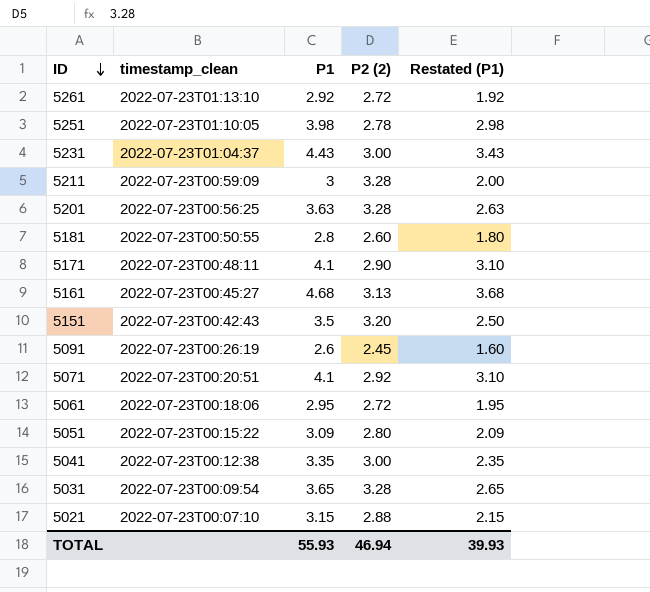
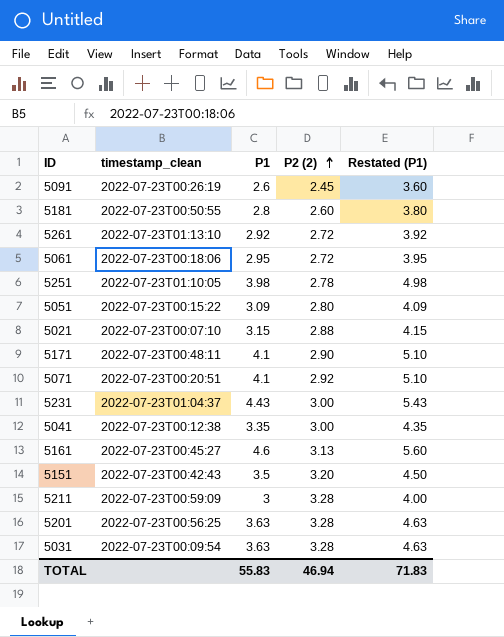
row order: ID descending -> P2 (2) ascending
column Restated (P1) | formula: [P1] - 1 -> [P1] + 1
5161 | P1: 4.68 -> 4.6
5031 | P1: 3.65 -> 3.63
TOTAL | P1: 55.93 -> 55.83
TOTAL | Restated (P1): 39.93 -> 71.83

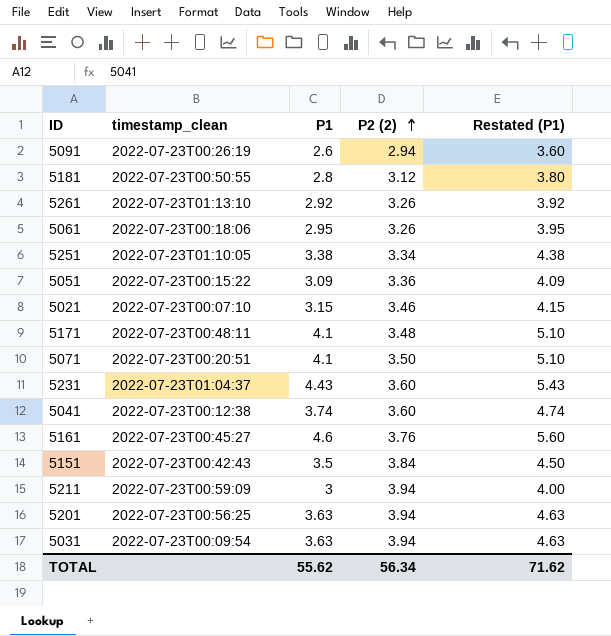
5091 | P2 (2): 2.45 -> 2.94
5181 | P2 (2): 2.60 -> 3.12
5261 | P2 (2): 2.72 -> 3.26
5061 | P2 (2): 2.72 -> 3.26
5251 | P1: 3.98 -> 3.38
5251 | P2 (2): 2.78 -> 3.34
5251 | Restated (P1): 4.98 -> 4.38
5051 | P2 (2): 2.80 -> 3.36
5021 | P2 (2): 2.88 -> 3.46
5171 | P2 (2): 2.90 -> 3.48
5071 | P2 (2): 2.92 -> 3.50
5231 | P2 (2): 3.00 -> 3.60
5041 | P1: 3.35 -> 3.74
5041 | P2 (2): 3.00 -> 3.60
5041 | Restated (P1): 4.35 -> 4.74
5161 | P2 (2): 3.13 -> 3.76
5151 | P2 (2): 3.20 -> 3.84
5211 | P2 (2): 3.28 -> 3.94
5201 | P2 (2): 3.28 -> 3.94
5031 | P2 (2): 3.28 -> 3.94
TOTAL | P1: 55.83 -> 55.62
TOTAL | P2 (2): 46.94 -> 56.34
TOTAL | Restated (P1): 71.83 -> 71.62

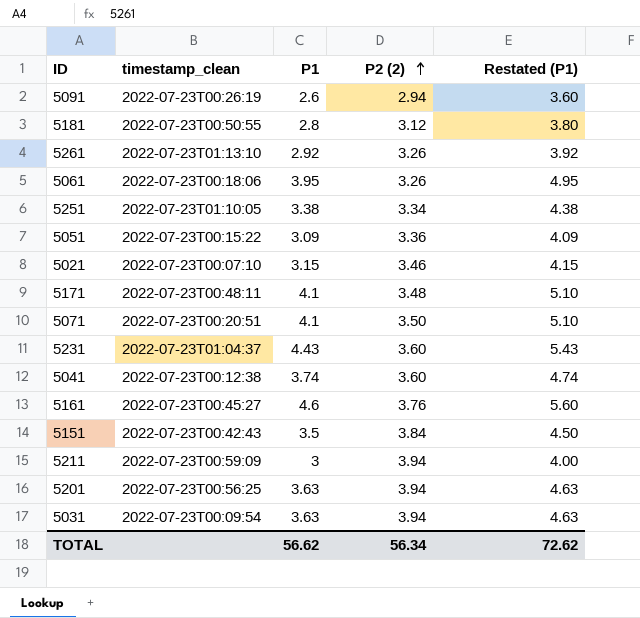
5061 | P1: 2.95 -> 3.95
5061 | Restated (P1): 3.95 -> 4.95
TOTAL | P1: 55.62 -> 56.62
TOTAL | Restated (P1): 71.62 -> 72.62

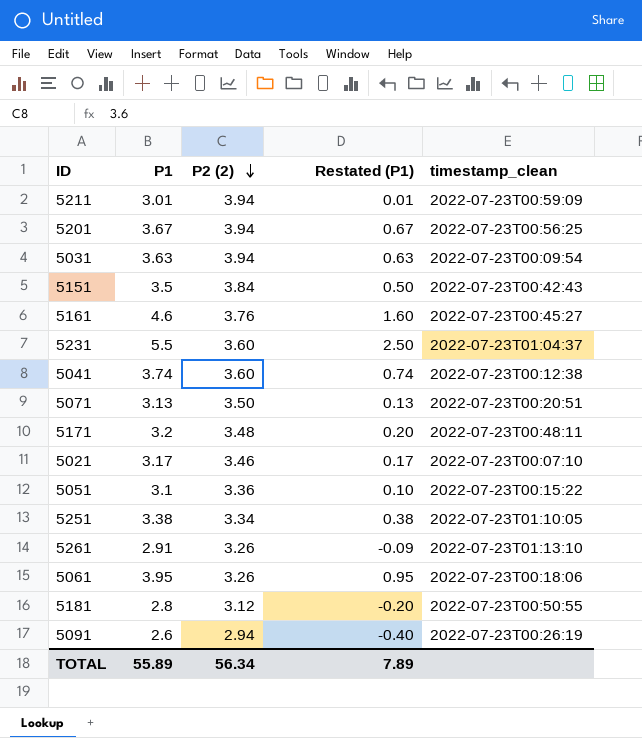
row order: P2 (2) ascending -> P2 (2) descending
column Restated (P1) | formula: [P1] + 1 -> [P1] - 3
column timestamp_clean | position: 2 -> 5
5211 | P1: 3 -> 3.01
5201 | P1: 3.63 -> 3.67
5231 | P1: 4.43 -> 5.5
5071 | P1: 4.1 -> 3.13
5171 | P1: 4.1 -> 3.2
5021 | P1: 3.15 -> 3.17
5051 | P1: 3.09 -> 3.1
5261 | P1: 2.92 -> 2.91
TOTAL | P1: 56.62 -> 55.89
TOTAL | Restated (P1): 72.62 -> 7.89

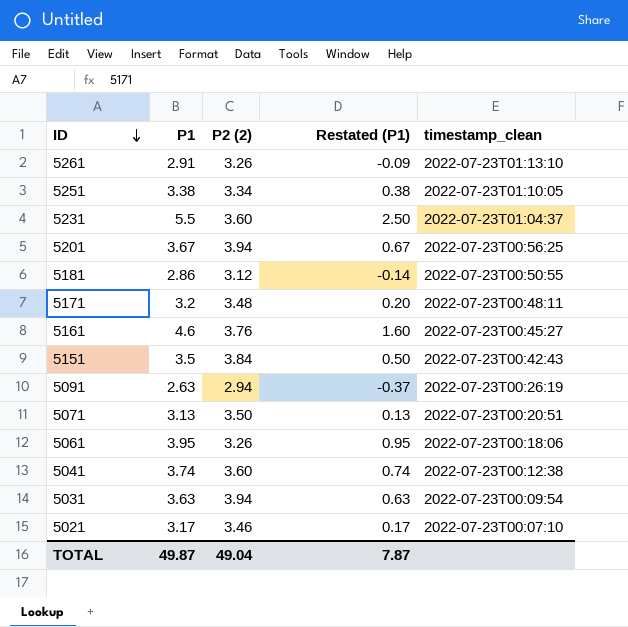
row order: P2 (2) descending -> ID descending
row 5211: 3.01 | 3.94 | 0.01 | 2022-07-23T00:59:09 -> none
row 5051: 3.1 | 3.36 | 0.10 | 2022-07-23T00:15:22 -> none
5181 | P1: 2.8 -> 2.86
5181 | Restated (P1): -0.20 -> -0.14
5091 | P1: 2.6 -> 2.63
5091 | Restated (P1): -0.40 -> -0.37
TOTAL | P1: 55.89 -> 49.87
TOTAL | P2 (2): 56.34 -> 49.04
TOTAL | Restated (P1): 7.89 -> 7.87

